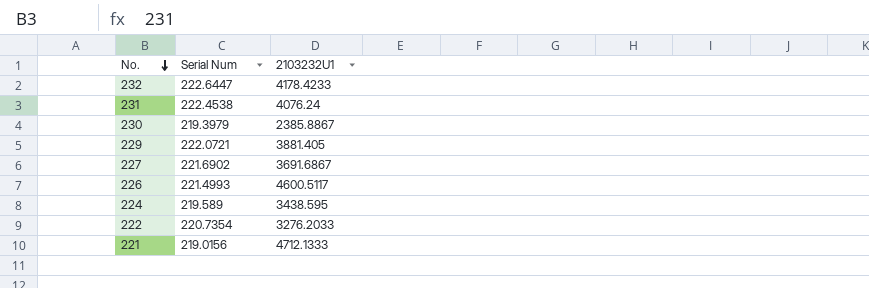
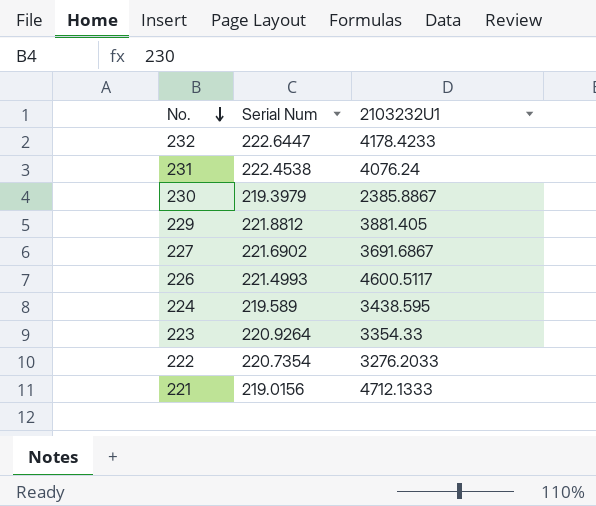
229 | Serial Num: 222.0721 -> 221.8812
row 223: none -> 220.9264 | 3354.33

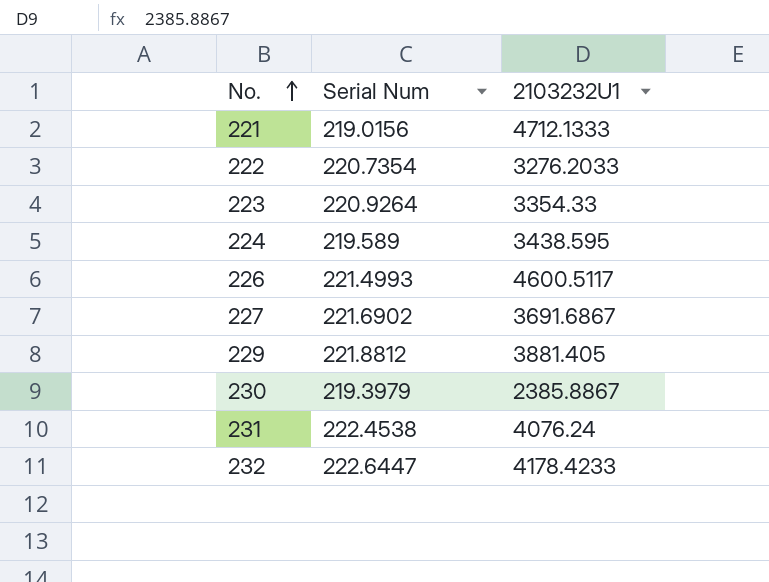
row order: No. descending -> No. ascending

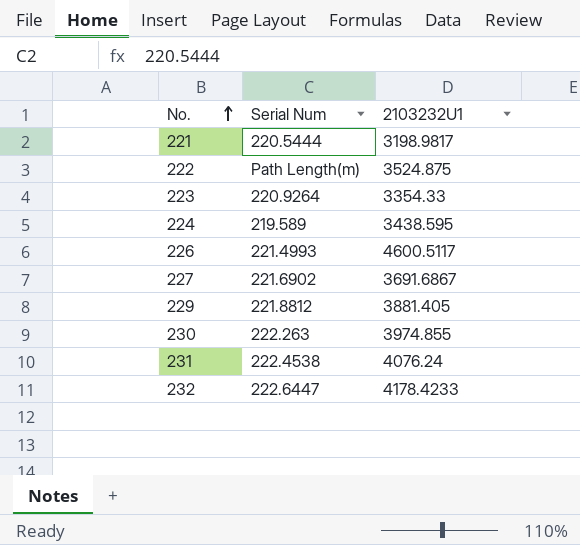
221 | Serial Num: 219.0156 -> 220.5444
221 | 2103232U1: 4712.1333 -> 3198.9817
222 | Serial Num: 220.7354 -> Path Length(m)
222 | 2103232U1: 3276.2033 -> 3524.875
230 | Serial Num: 219.3979 -> 222.263
230 | 2103232U1: 2385.8867 -> 3974.855

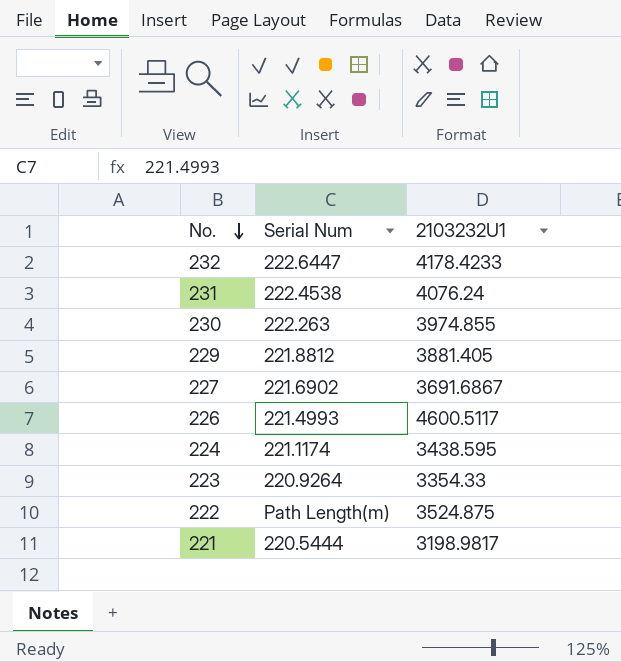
row order: No. ascending -> No. descending
224 | Serial Num: 219.589 -> 221.1174

